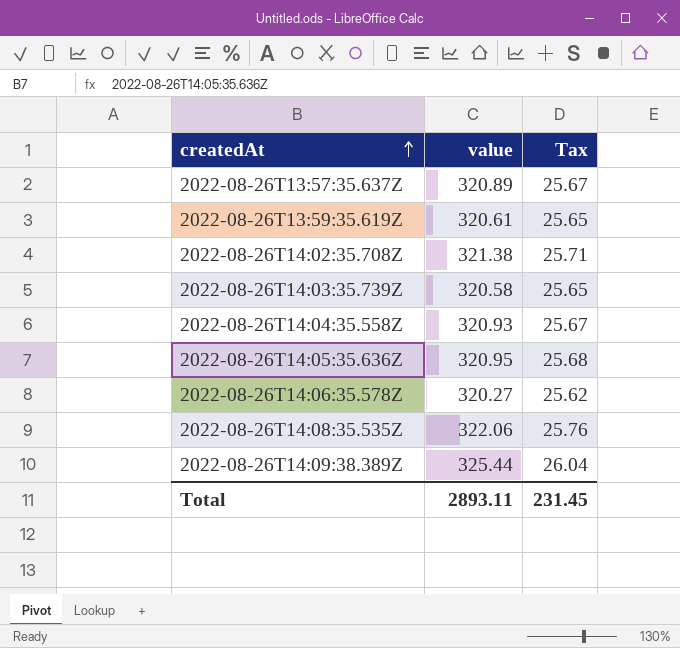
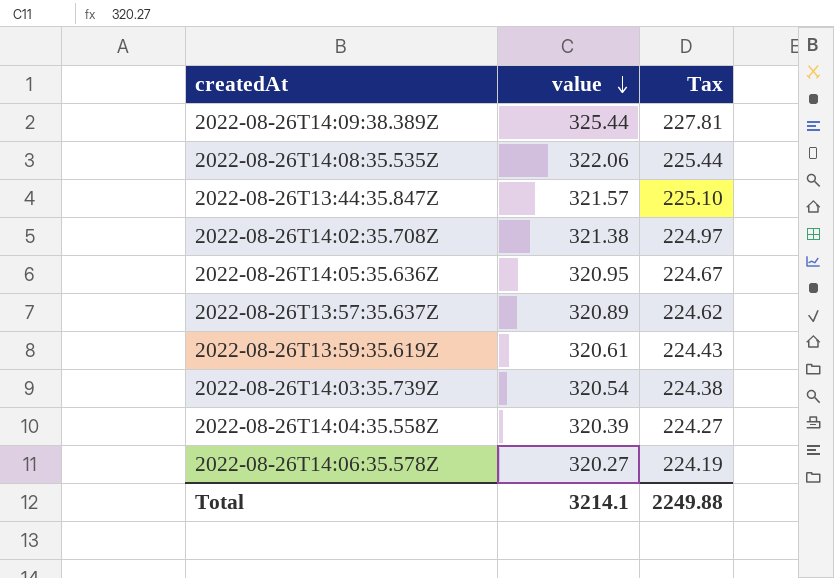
row order: createdAt ascending -> value descending
column Tax | formula: [value] * 0.08 -> [value] * 0.7
row 2022-08-26T13:44:35.847Z: none -> 321.57 | 225.10
2022-08-26T14:03:35.739Z | value: 320.58 -> 320.54
2022-08-26T14:04:35.558Z | value: 320.93 -> 320.39
Total | value: 2893.11 -> 3214.1
Total | Tax: 231.45 -> 2249.88

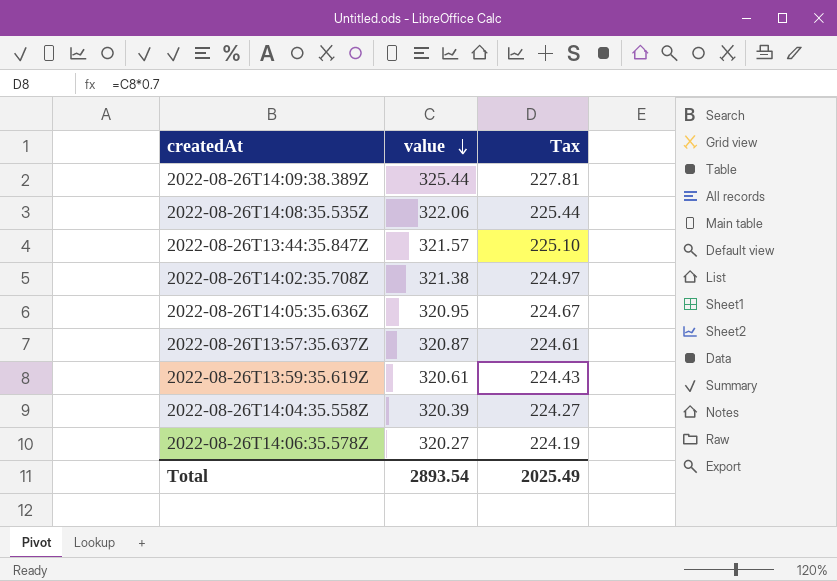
row 2022-08-26T14:03:35.739Z: 320.54 | 224.38 -> none
2022-08-26T13:57:35.637Z | value: 320.89 -> 320.87
2022-08-26T13:57:35.637Z | Tax: 224.62 -> 224.61
Total | value: 3214.1 -> 2893.54
Total | Tax: 2249.88 -> 2025.49

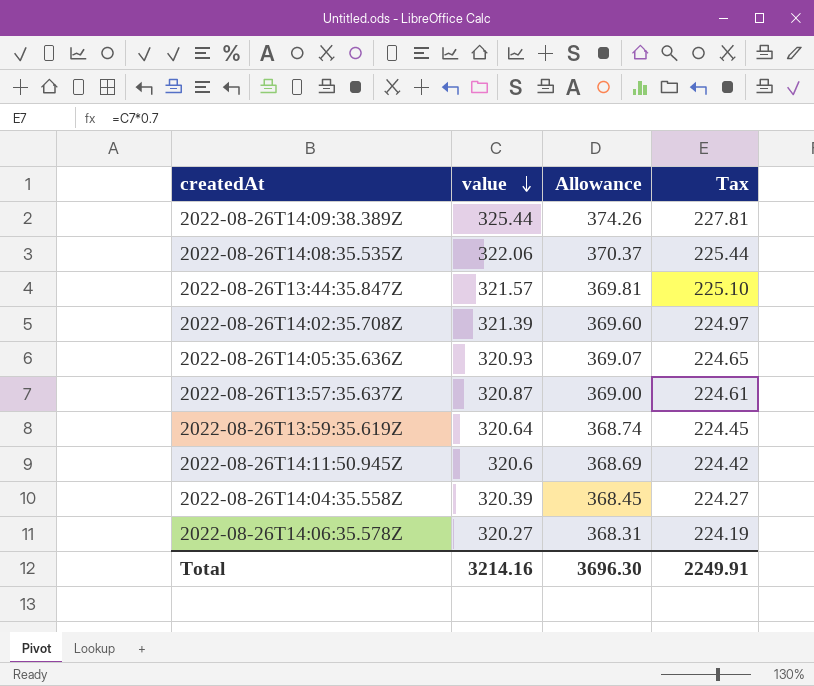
column Allowance | formula: none -> [value] * 1.15
2022-08-26T14:02:35.708Z | value: 321.38 -> 321.39
2022-08-26T14:05:35.636Z | value: 320.95 -> 320.93
2022-08-26T14:05:35.636Z | Tax: 224.67 -> 224.65
2022-08-26T13:59:35.619Z | value: 320.61 -> 320.64
2022-08-26T13:59:35.619Z | Tax: 224.43 -> 224.45
row 2022-08-26T14:11:50.945Z: none -> 320.6 | 368.69 | 224.42
Total | value: 2893.54 -> 3214.16
Total | Tax: 2025.49 -> 2249.91

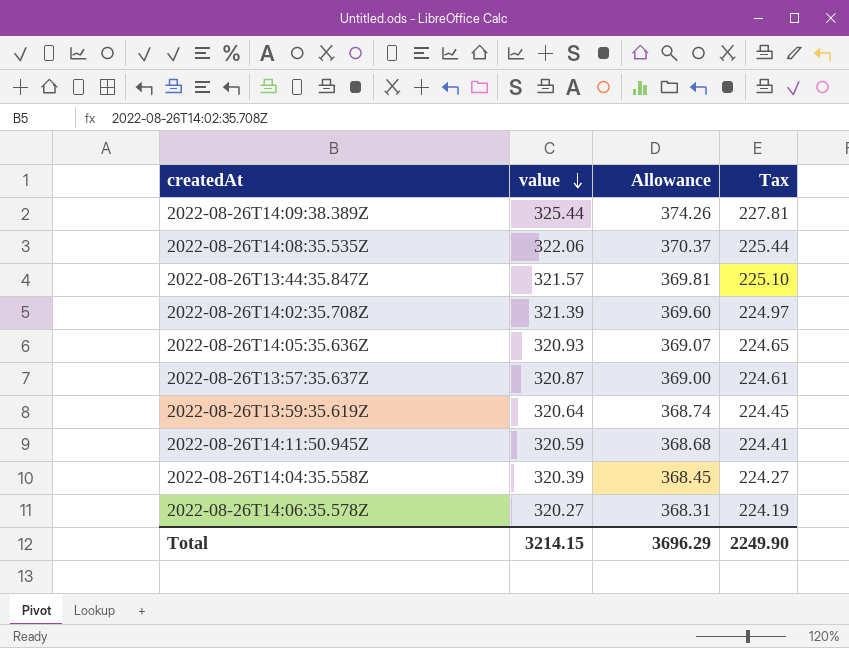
2022-08-26T14:11:50.945Z | value: 320.6 -> 320.59
2022-08-26T14:11:50.945Z | Allowance: 368.69 -> 368.68
2022-08-26T14:11:50.945Z | Tax: 224.42 -> 224.41
Total | value: 3214.16 -> 3214.15
Total | Allowance: 3696.30 -> 3696.29
Total | Tax: 2249.91 -> 2249.90

